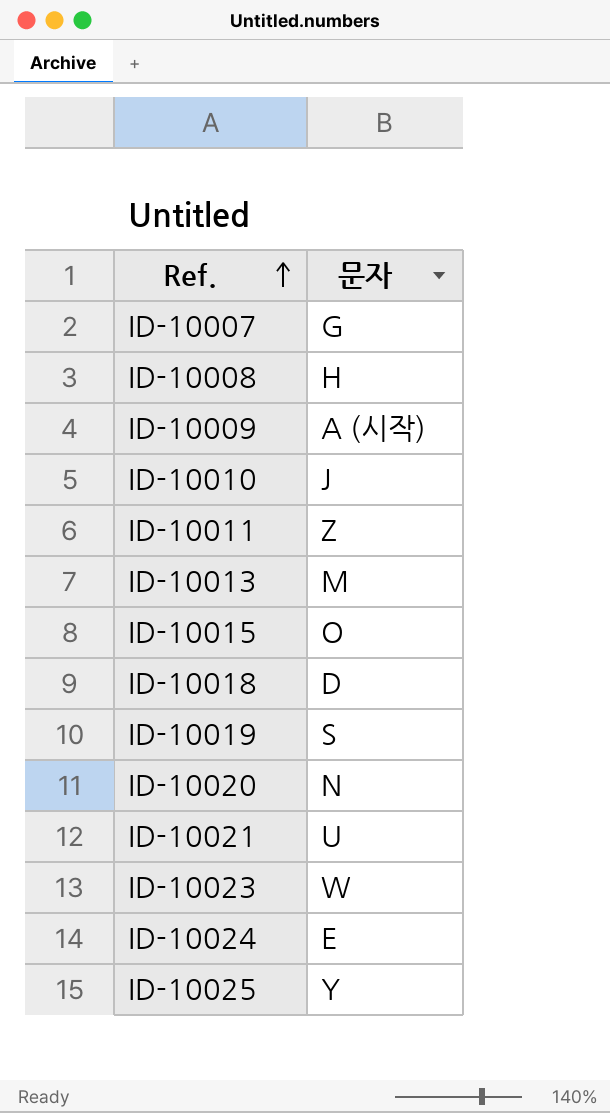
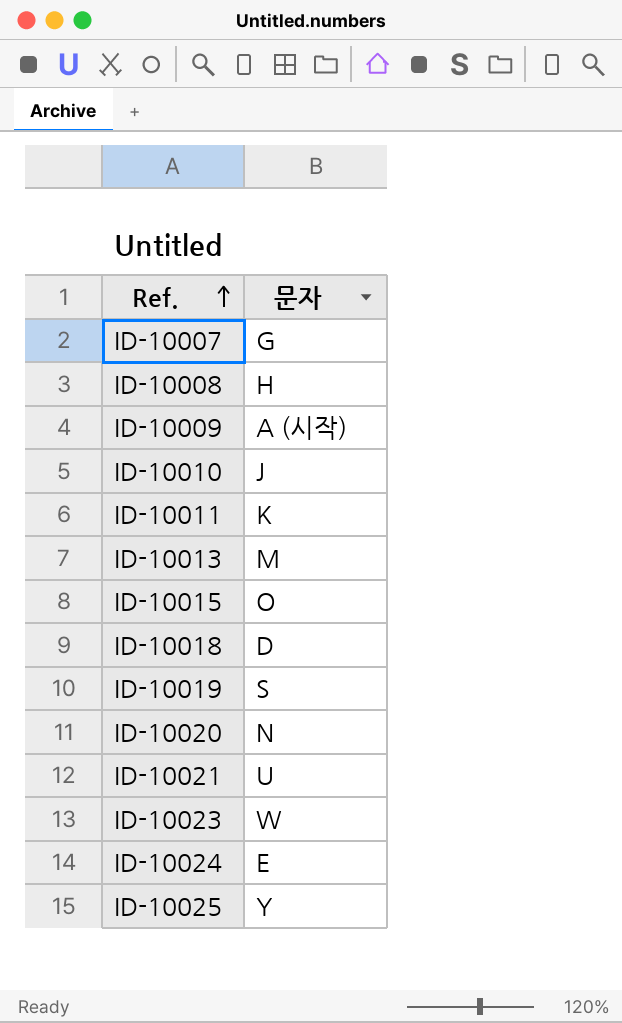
ID-10011 | 문자: Z -> K

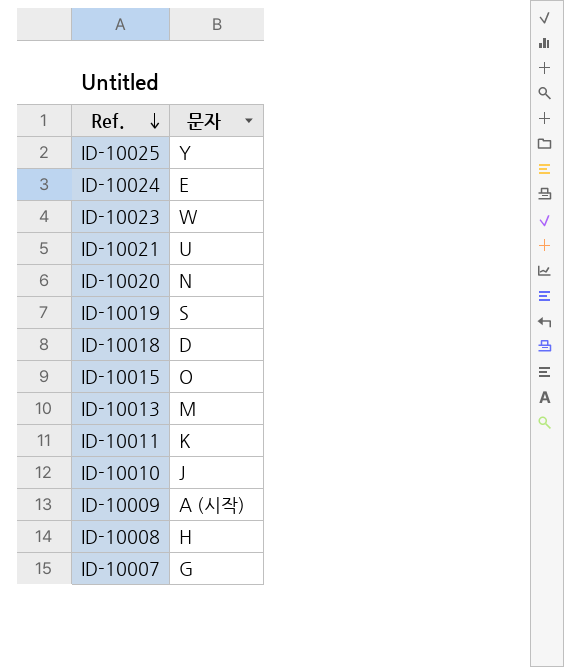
row order: Ref. ascending -> Ref. descending

